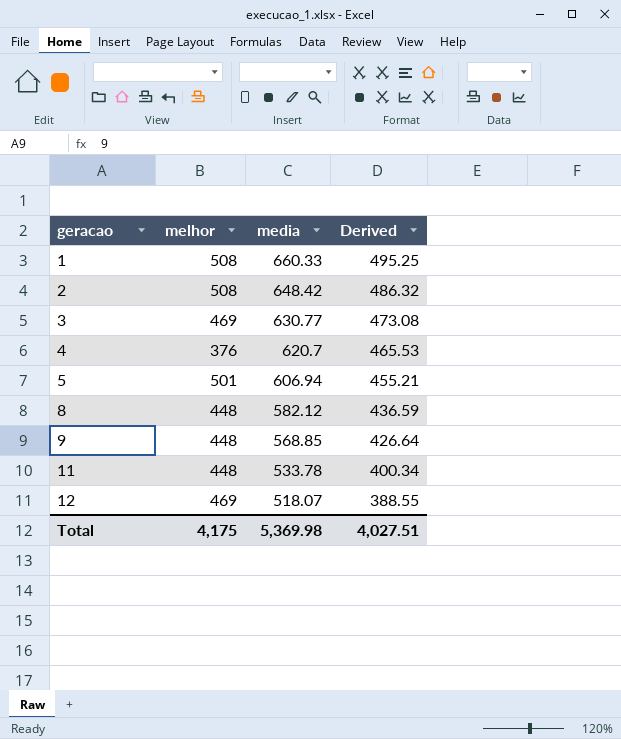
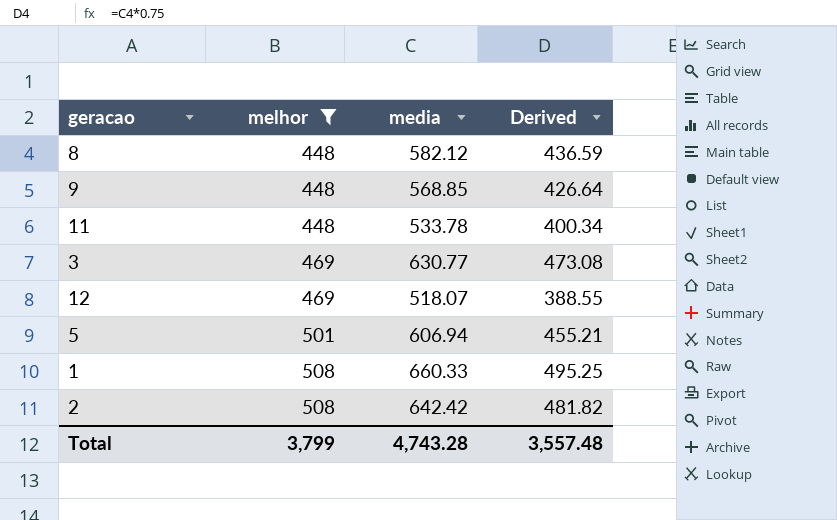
filter: none -> melhor != 376
row order: geracao ascending -> melhor ascending
2 | media: 648.42 -> 642.42
2 | Derived: 486.32 -> 481.82
Total | melhor: 4,175 -> 3,799
Total | media: 5,369.98 -> 4,743.28
Total | Derived: 4,027.51 -> 3,557.48

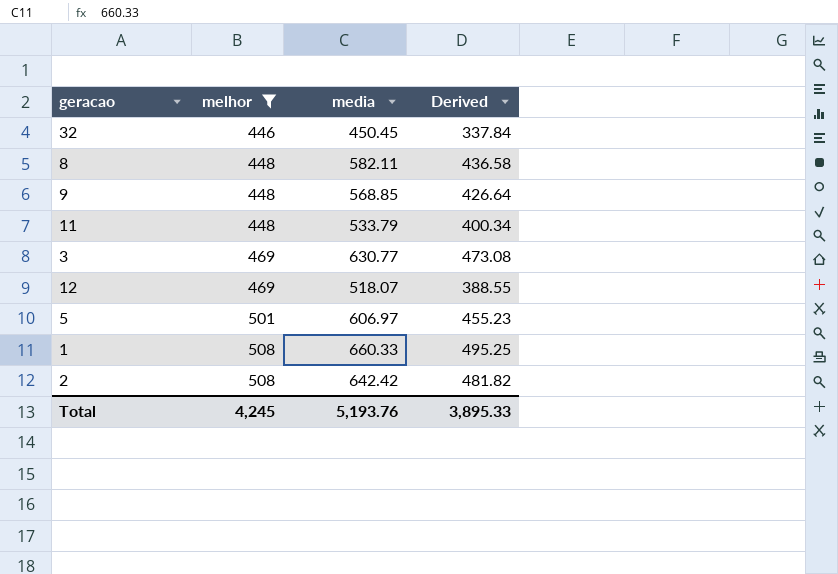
row 32: none -> 446 | 450.45 | 337.84
8 | media: 582.12 -> 582.11
8 | Derived: 436.59 -> 436.58
11 | media: 533.78 -> 533.79
5 | media: 606.94 -> 606.97
5 | Derived: 455.21 -> 455.23
Total | melhor: 3,799 -> 4,245
Total | media: 4,743.28 -> 5,193.76
Total | Derived: 3,557.48 -> 3,895.33

